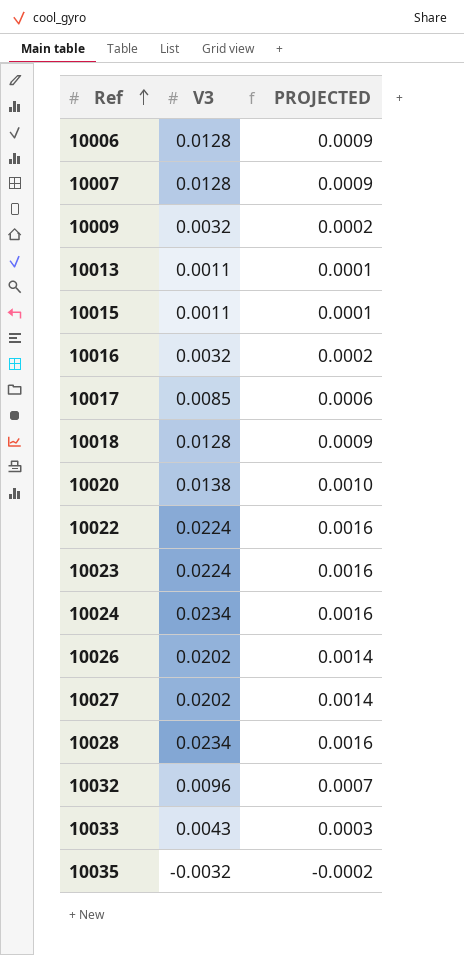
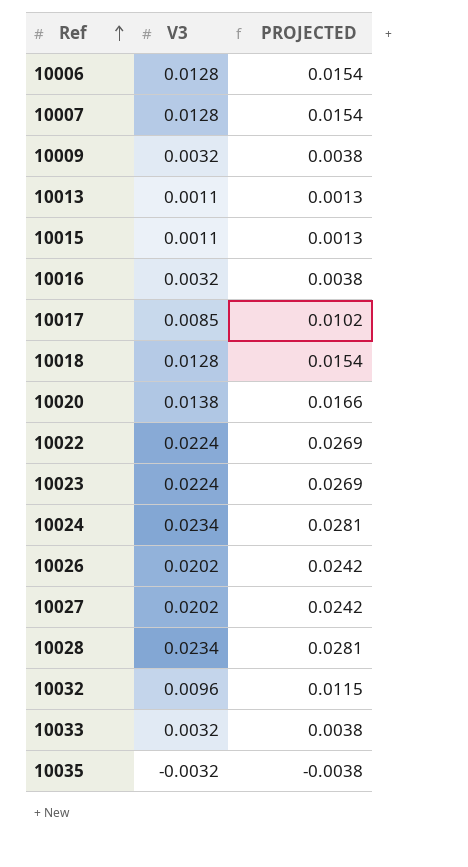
column PROJECTED | formula: [V3] * 0.07 -> [V3] * 1.2
10033 | V3: 0.0043 -> 0.0032

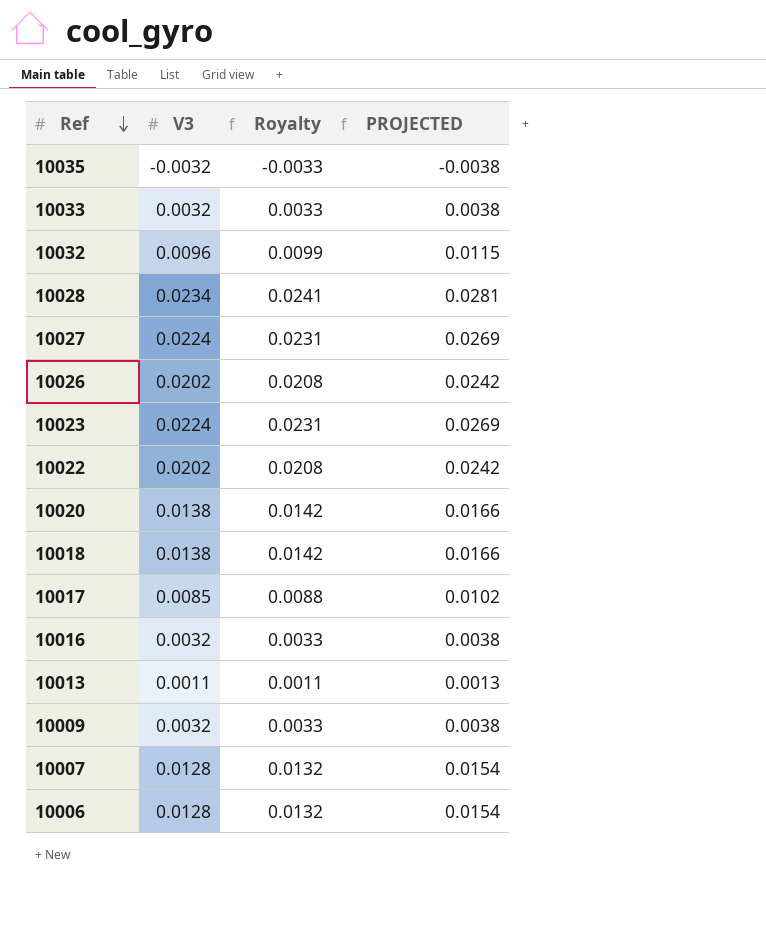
row order: Ref ascending -> Ref descending
column Royalty | formula: none -> [V3] * 1.03
row 10015: 0.0011 | 0.0013 -> none
row 10024: 0.0234 | 0.0281 -> none
10027 | V3: 0.0202 -> 0.0224
10027 | PROJECTED: 0.0242 -> 0.0269
10022 | V3: 0.0224 -> 0.0202
10022 | PROJECTED: 0.0269 -> 0.0242
10018 | V3: 0.0128 -> 0.0138
10018 | PROJECTED: 0.0154 -> 0.0166

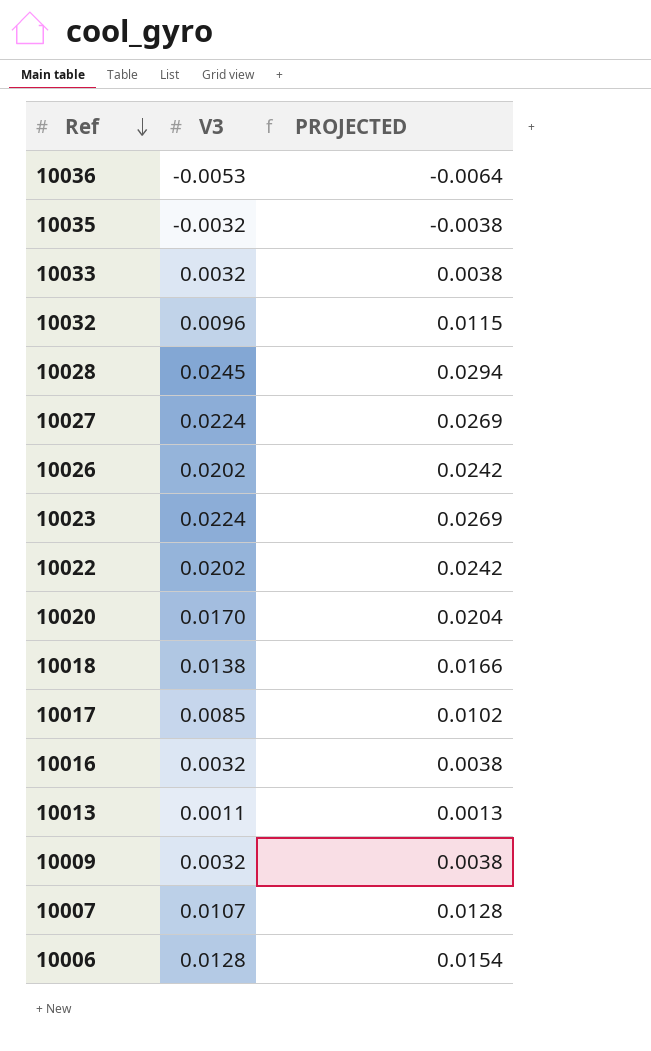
column Royalty | formula: [V3] * 1.03 -> none
row 10036: none -> -0.0053 | -0.0064
10028 | V3: 0.0234 -> 0.0245
10028 | PROJECTED: 0.0281 -> 0.0294
10020 | V3: 0.0138 -> 0.0170
10020 | PROJECTED: 0.0166 -> 0.0204
10007 | V3: 0.0128 -> 0.0107
10007 | PROJECTED: 0.0154 -> 0.0128

